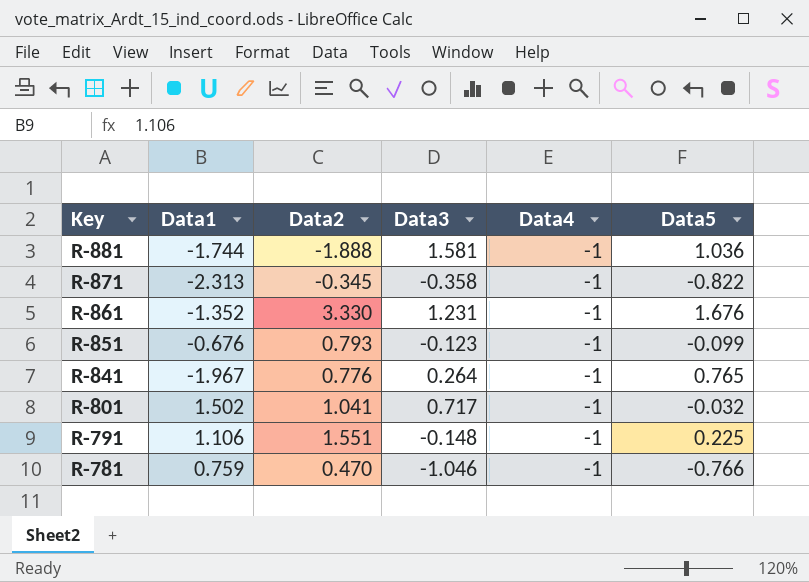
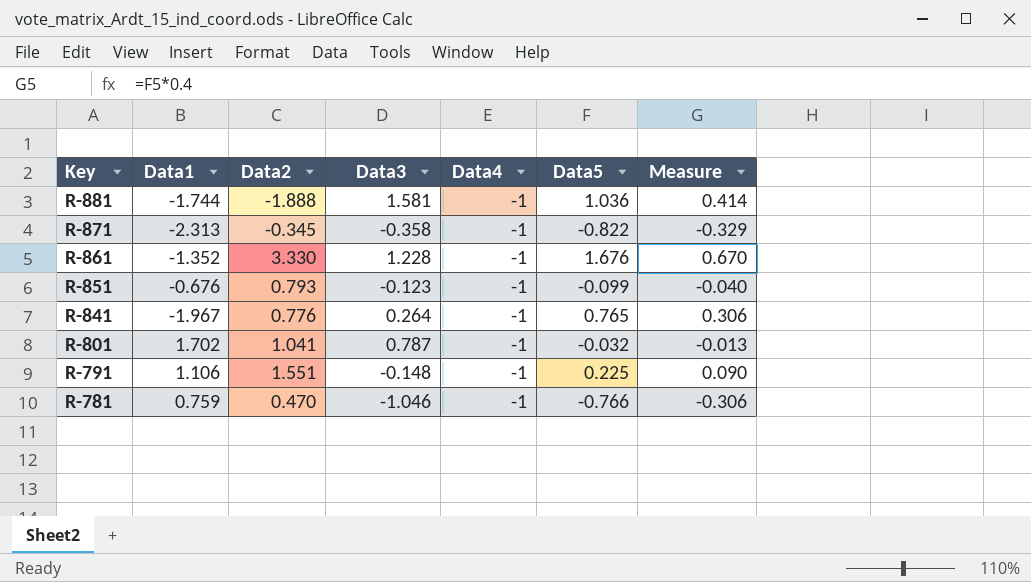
column Measure | formula: none -> [Data5] * 0.4
R-861 | Data3: 1.231 -> 1.228
R-801 | Data1: 1.502 -> 1.702
R-801 | Data3: 0.717 -> 0.787

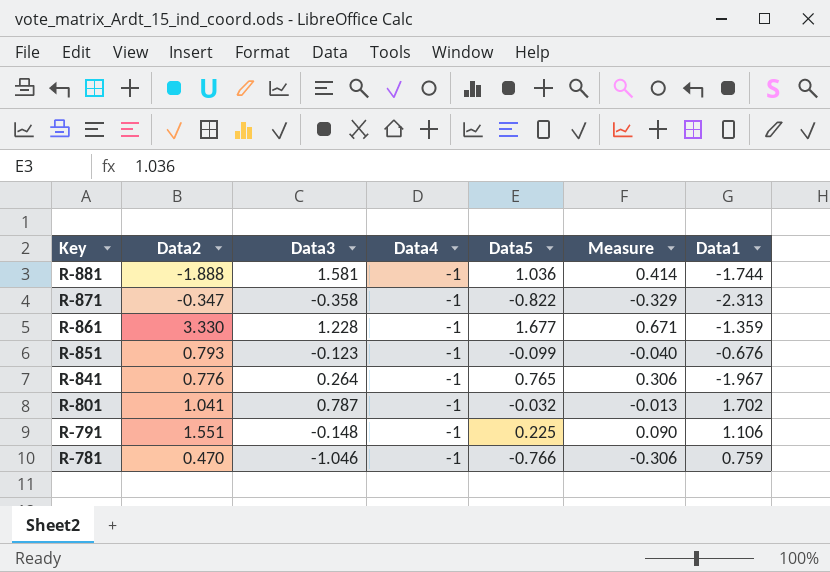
column Data1 | position: 2 -> 7
R-871 | Data2: -0.345 -> -0.347
R-861 | Data5: 1.676 -> 1.677
R-861 | Measure: 0.670 -> 0.671
R-861 | Data1: -1.352 -> -1.359

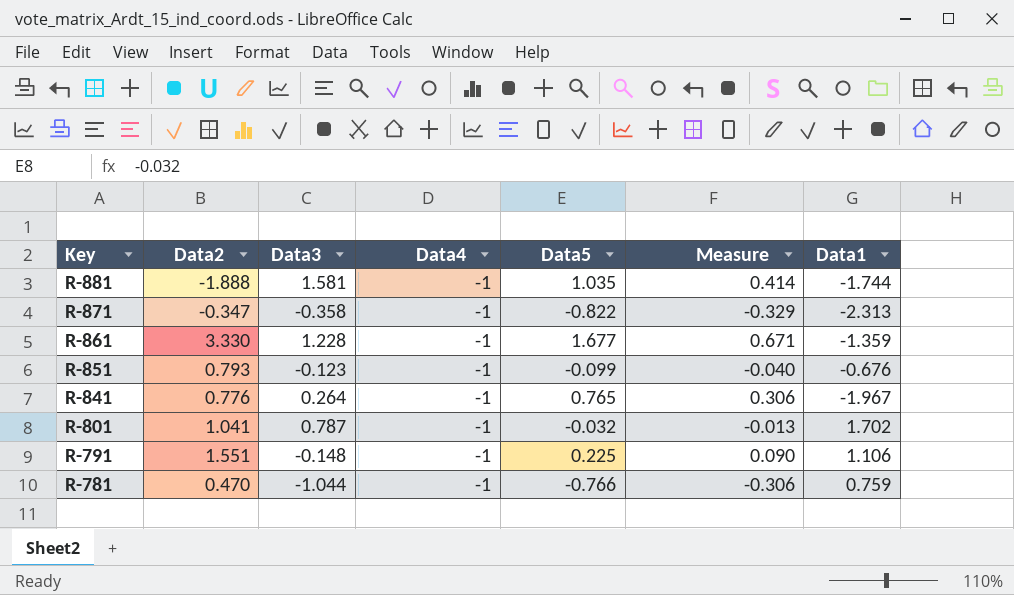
R-881 | Data5: 1.036 -> 1.035
R-781 | Data3: -1.046 -> -1.044

